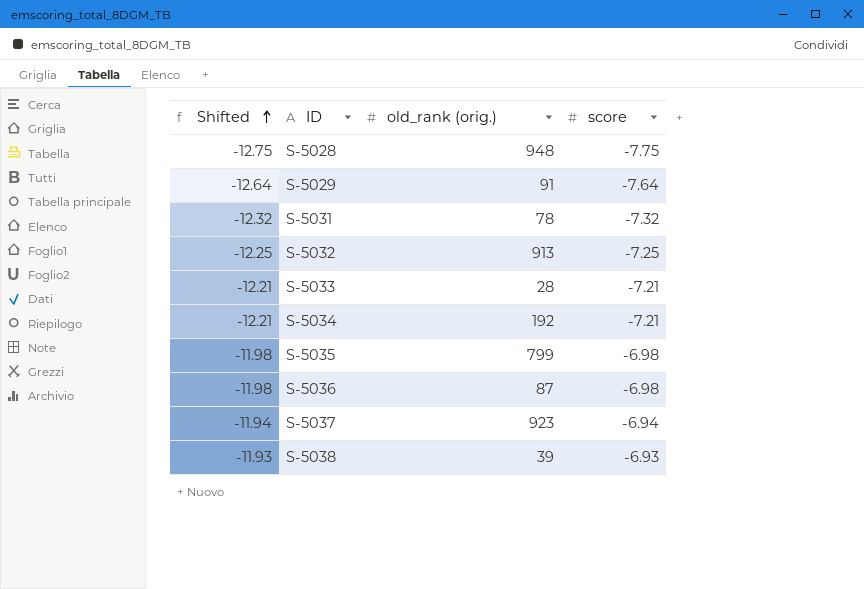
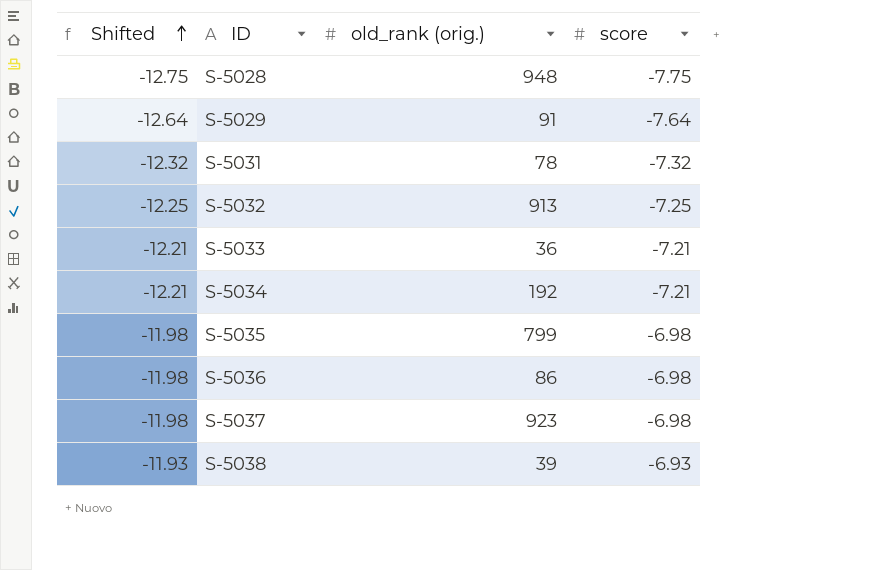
S-5033 | old_rank (orig.): 28 -> 36
S-5036 | old_rank (orig.): 87 -> 86
S-5037 | Shifted: -11.94 -> -11.98
S-5037 | score: -6.94 -> -6.98

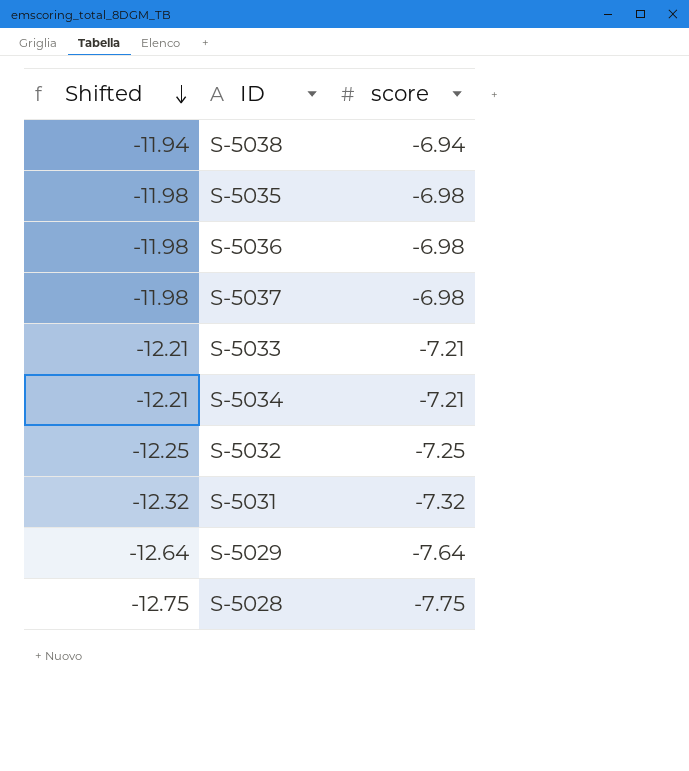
row order: Shifted ascending -> Shifted descending
column old_rank (orig.) | position: 3 -> none
S-5038 | Shifted: -11.93 -> -11.94
S-5038 | score: -6.93 -> -6.94

